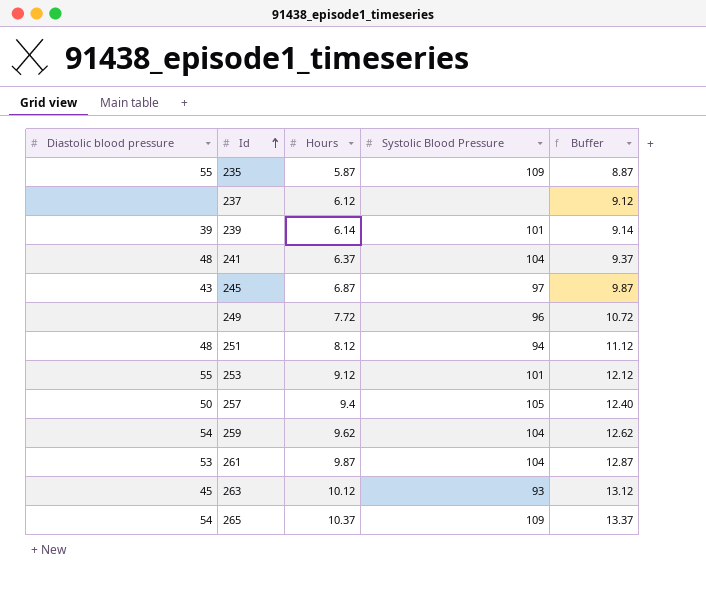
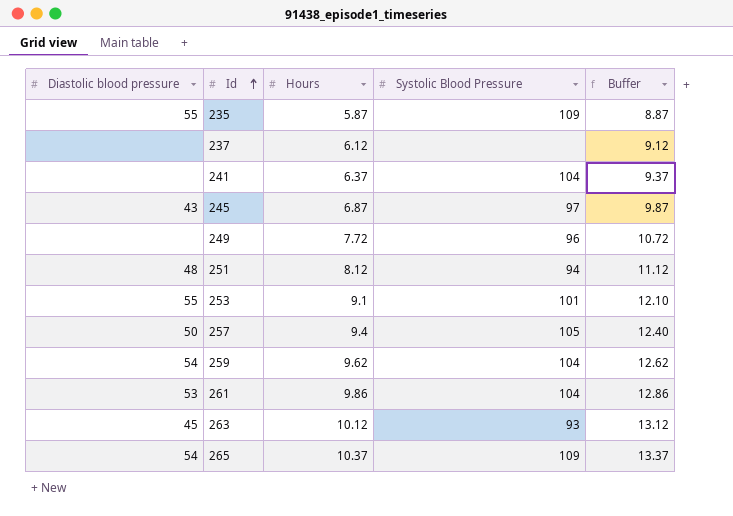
row 239: 39 | 6.14 | 101 | 9.14 -> none
241 | Diastolic blood pressure: 48 -> none
253 | Hours: 9.12 -> 9.1
253 | Buffer: 12.12 -> 12.10
261 | Hours: 9.87 -> 9.86
261 | Buffer: 12.87 -> 12.86

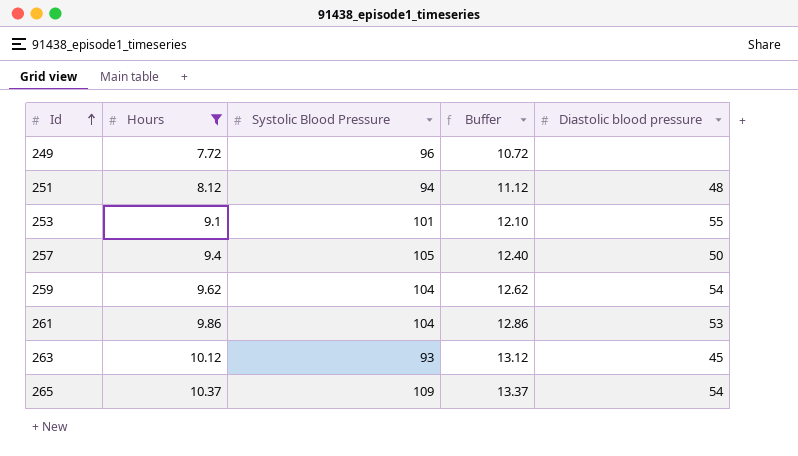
filter: none -> Hours >= 7.72
column Diastolic blood pressure | position: 1 -> 5

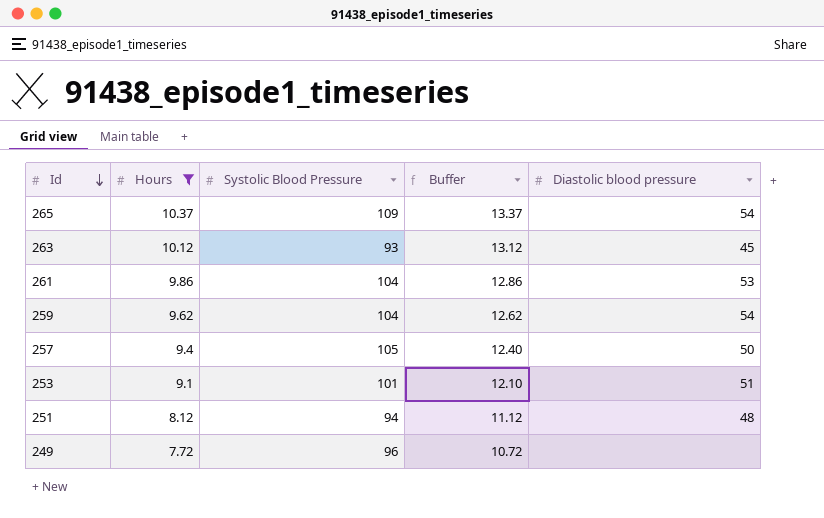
row order: Id ascending -> Id descending
253 | Diastolic blood pressure: 55 -> 51

